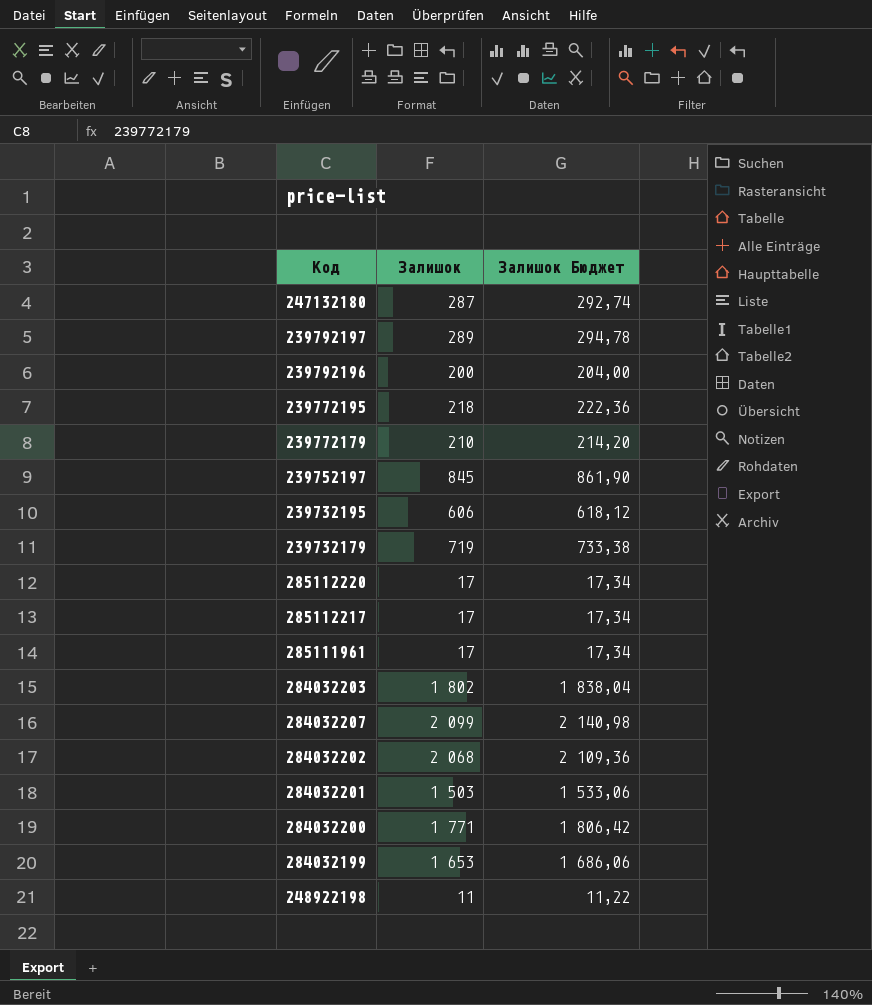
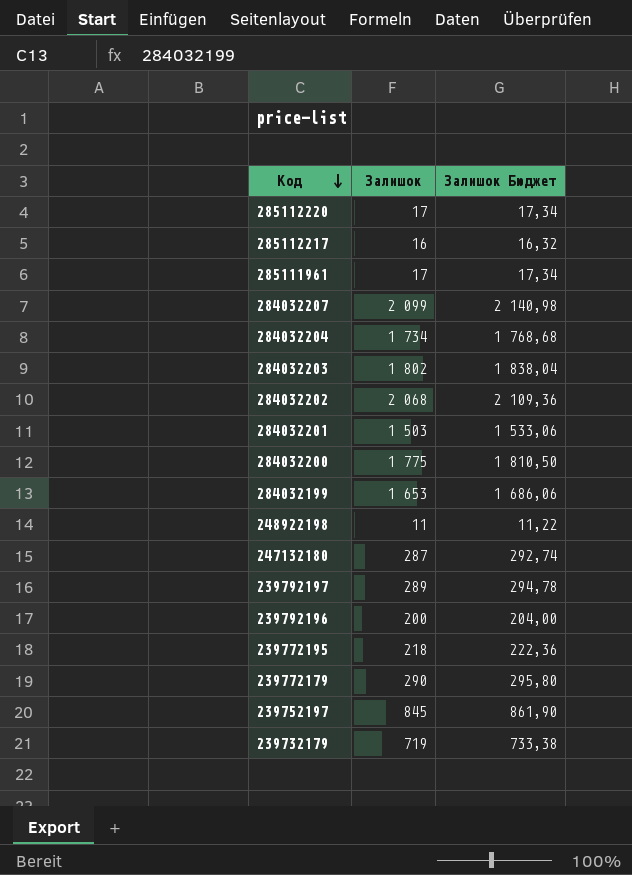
row order: none -> Код descending
row 239732195: 606 | 618,12 -> none
285112217 | Залишок: 17 -> 16
285112217 | Залишок Бюджет: 17,34 -> 16,32
row 284032204: none -> 1 734 | 1 768,68
284032200 | Залишок: 1 771 -> 1 775
284032200 | Залишок Бюджет: 1 806,42 -> 1 810,50
239772179 | Залишок: 210 -> 290
239772179 | Залишок Бюджет: 214,20 -> 295,80

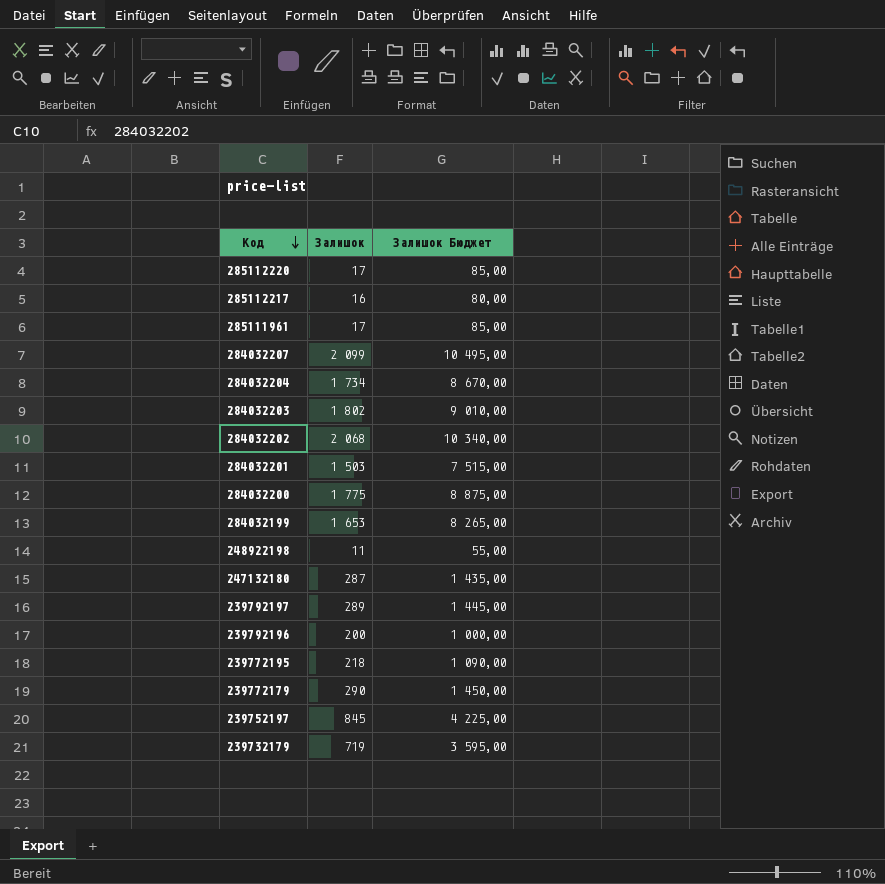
column Залишок Бюджет | formula: [Залишок] * 1,02 -> [Залишок] * 5

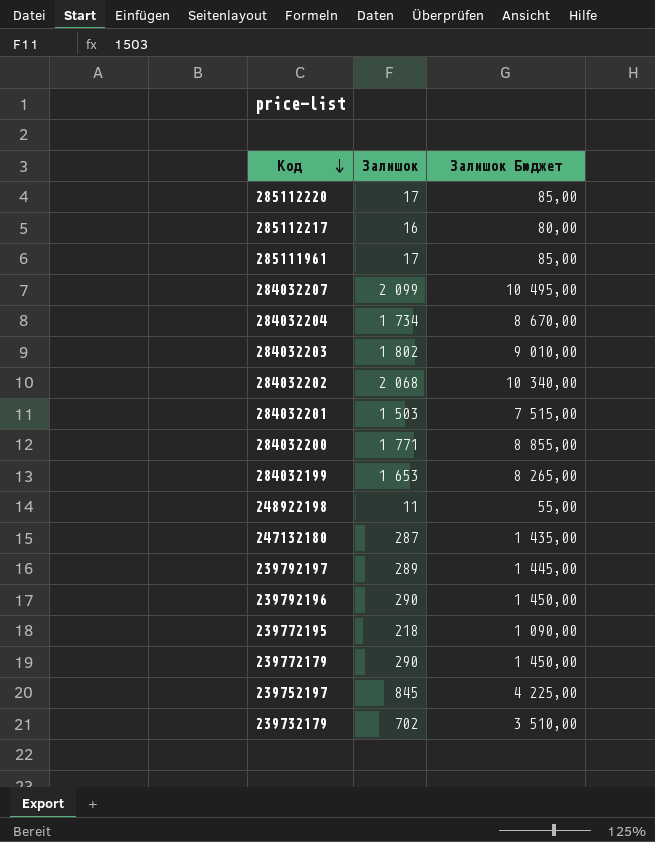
284032200 | Залишок: 1 775 -> 1 771
284032200 | Залишок Бюджет: 8 875,00 -> 8 855,00
239792196 | Залишок: 200 -> 290
239792196 | Залишок Бюджет: 1 000,00 -> 1 450,00
239732179 | Залишок: 719 -> 702
239732179 | Залишок Бюджет: 3 595,00 -> 3 510,00

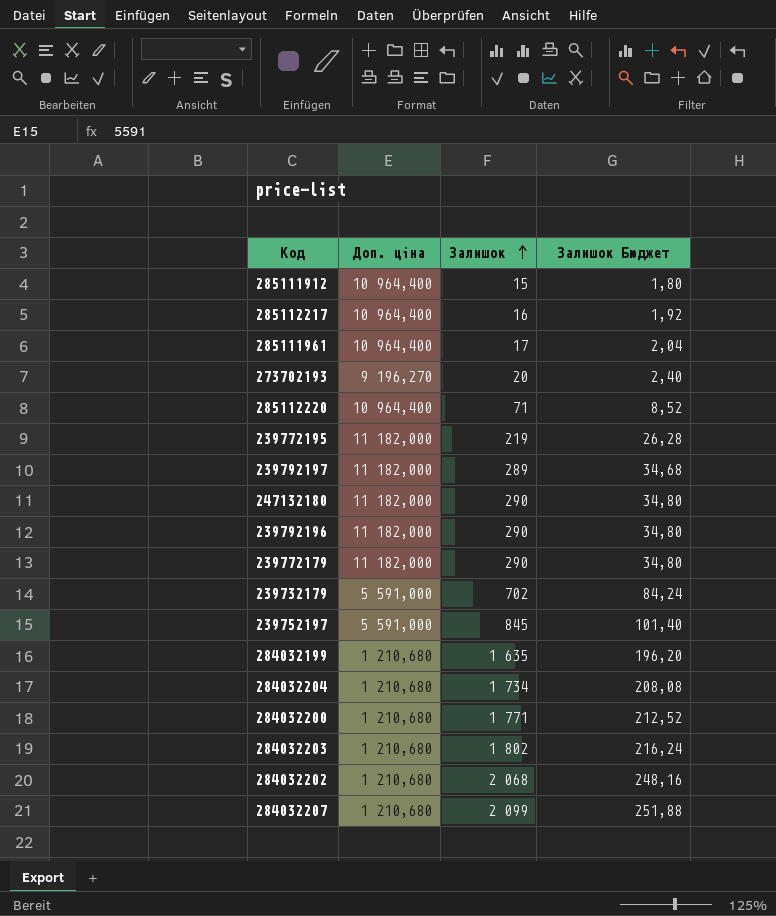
row order: Код descending -> Залишок ascending
column Доп. ціна | position: none -> 2
column Залишок Бюджет | formula: [Залишок] * 5 -> [Залишок] * 0,12
row 284032201: 1 503 | 7 515,00 -> none
row 248922198: 11 | 55,00 -> none
row 285111912: none -> 10 964,400 | 15 | 1,80
row 273702193: none -> 9 196,270 | 20 | 2,40
285112220 | Залишок: 17 -> 71
239772195 | Залишок: 218 -> 219
247132180 | Залишок: 287 -> 290
284032199 | Залишок: 1 653 -> 1 635

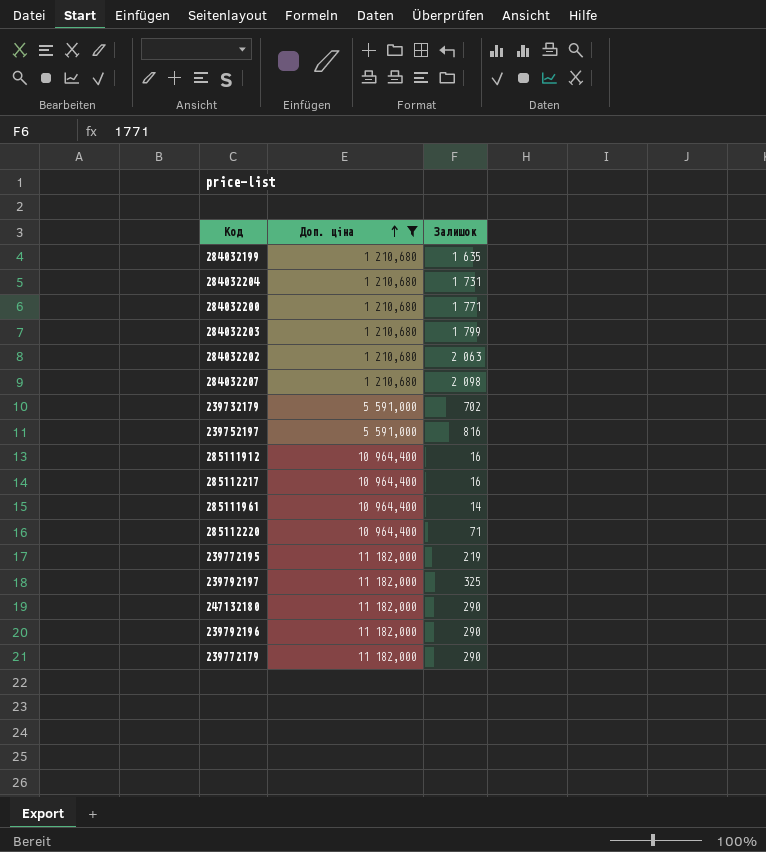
filter: none -> Доп. ціна != 9 196,270
row order: Залишок ascending -> Доп. ціна ascending
column Залишок Бюджет | formula: [Залишок] * 0,12 -> none
284032204 | Залишок: 1 734 -> 1 731
284032203 | Залишок: 1 802 -> 1 799
284032202 | Залишок: 2 068 -> 2 063
284032207 | Залишок: 2 099 -> 2 098
239752197 | Залишок: 845 -> 816
285111912 | Залишок: 15 -> 16
285111961 | Залишок: 17 -> 14
239792197 | Залишок: 289 -> 325

